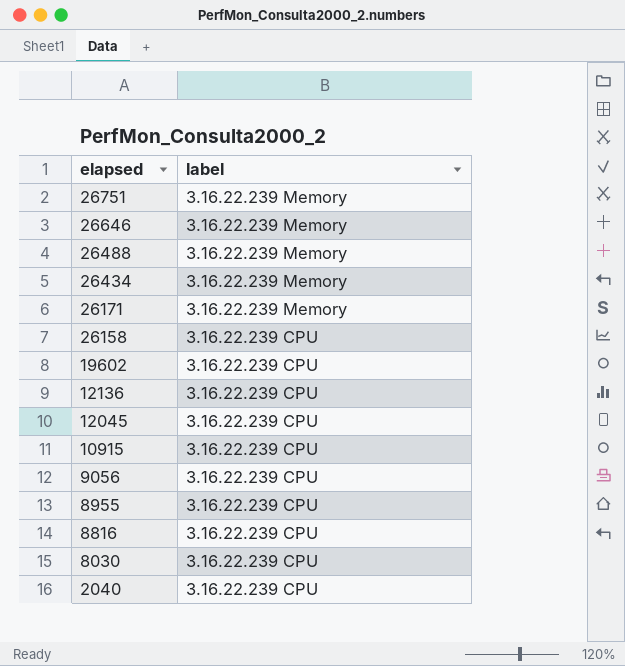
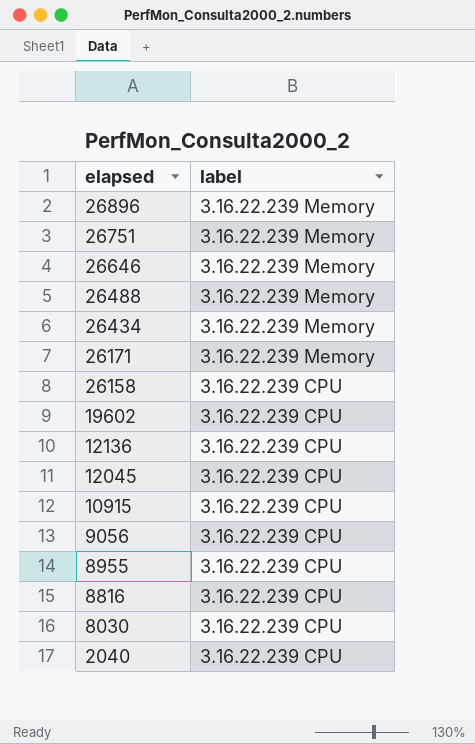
row 26896: none -> 3.16.22.239 Memory

